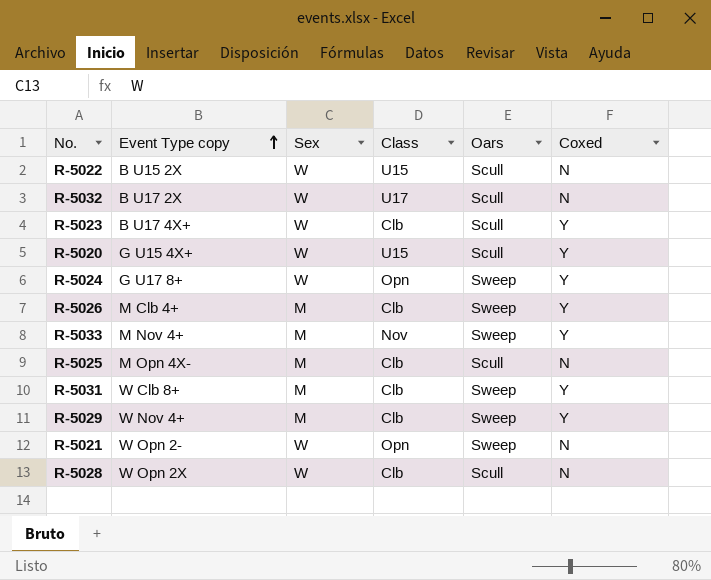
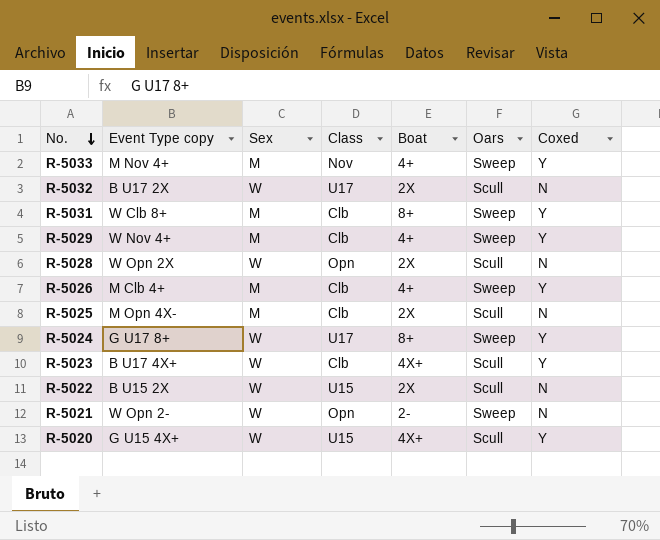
row order: Event Type copy ascending -> No. descending
column Boat | position: none -> 5
R-5028 | Class: Clb -> Opn
R-5024 | Class: Opn -> U17

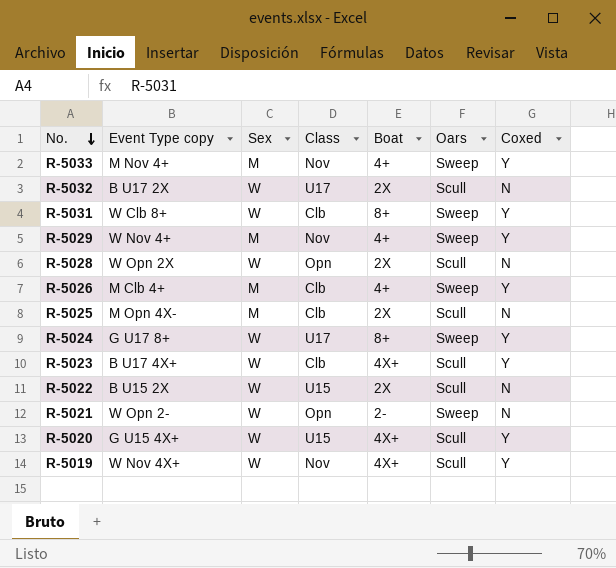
R-5031 | Sex: M -> W
R-5029 | Class: Clb -> Nov
row R-5019: none -> W Nov 4X+ | W | Nov | 4X+ | Scull | Y

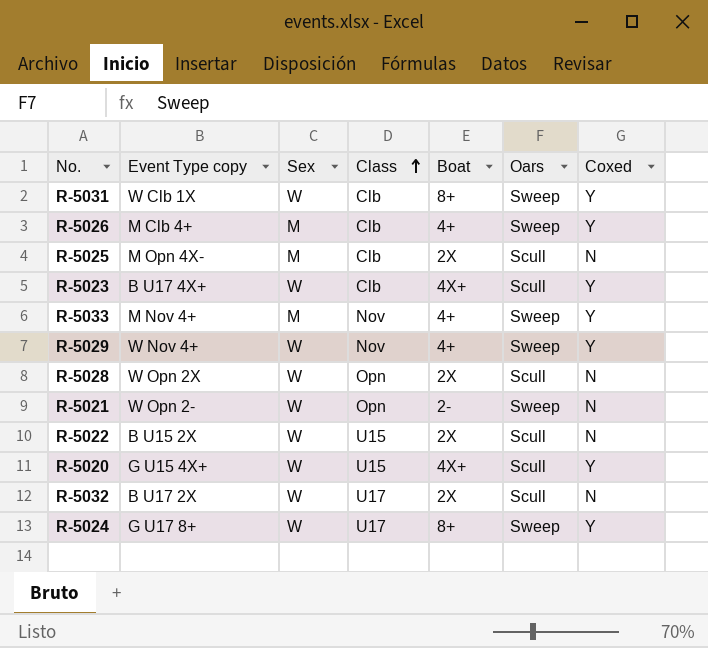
row order: No. descending -> Class ascending
row R-5019: W Nov 4X+ | W | Nov | 4X+ | Scull | Y -> none
R-5031 | Event Type copy: W Clb 8+ -> W Clb 1X
R-5029 | Sex: M -> W

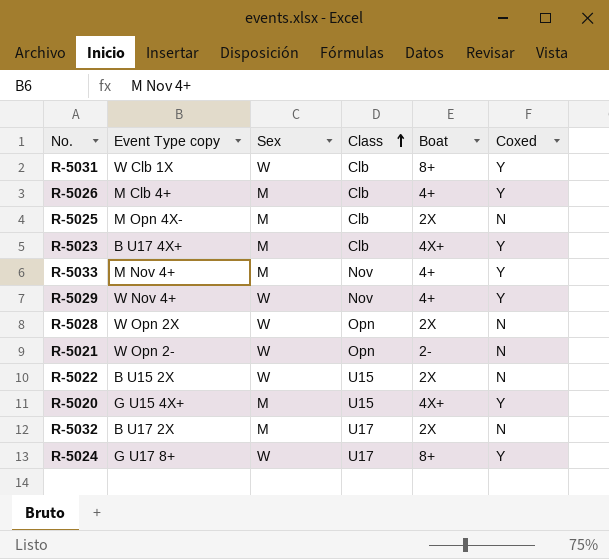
column Oars | position: 6 -> none
R-5023 | Sex: W -> M
R-5020 | Sex: W -> M
R-5032 | Sex: W -> M

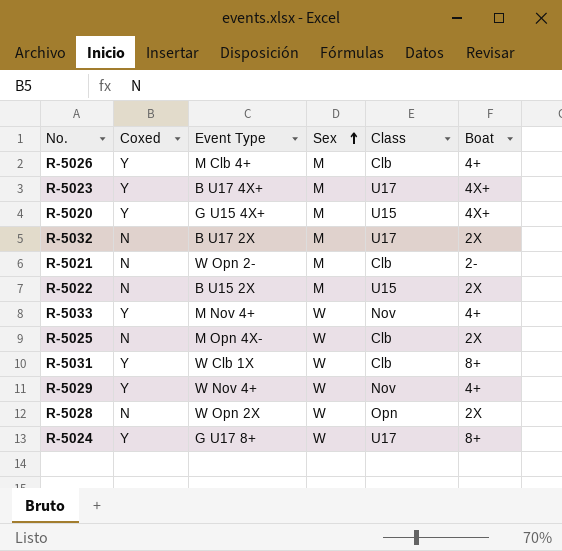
row order: Class ascending -> Sex ascending
column Coxed | position: 6 -> 2
column name: Event Type copy -> Event Type
R-5023 | Class: Clb -> U17
R-5021 | Sex: W -> M
R-5021 | Class: Opn -> Clb
R-5022 | Sex: W -> M
R-5033 | Sex: M -> W
R-5025 | Sex: M -> W

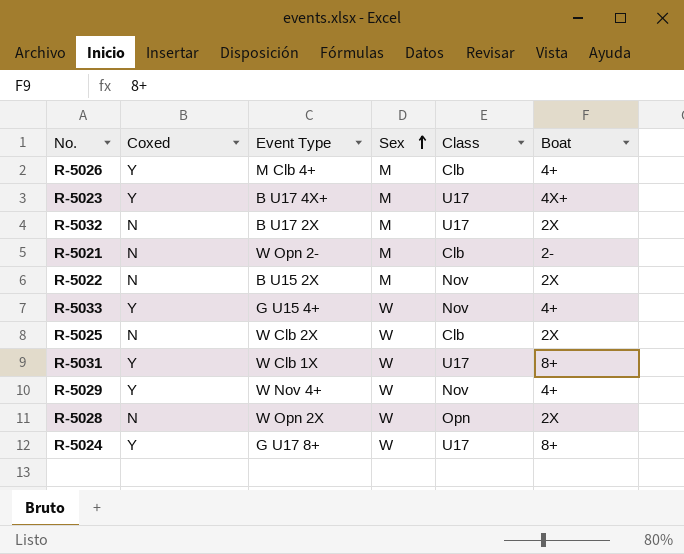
row R-5020: Y | G U15 4X+ | M | U15 | 4X+ -> none
R-5022 | Class: U15 -> Nov
R-5033 | Event Type: M Nov 4+ -> G U15 4+
R-5025 | Event Type: M Opn 4X- -> W Clb 2X
R-5031 | Class: Clb -> U17

